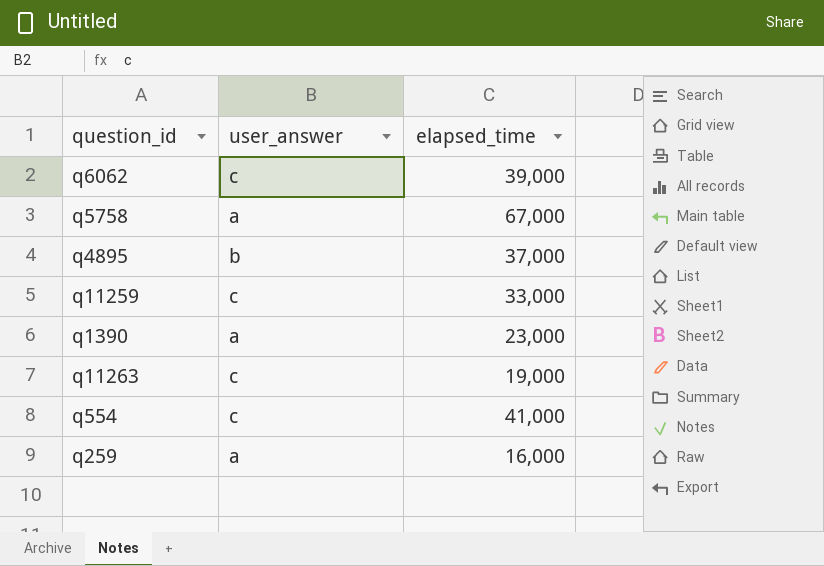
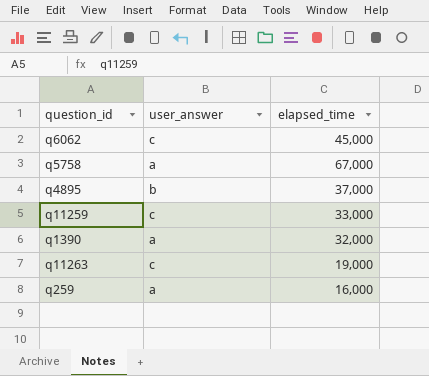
row q554: c | 41,000 -> none
q6062 | elapsed_time: 39,000 -> 45,000
q1390 | elapsed_time: 23,000 -> 32,000

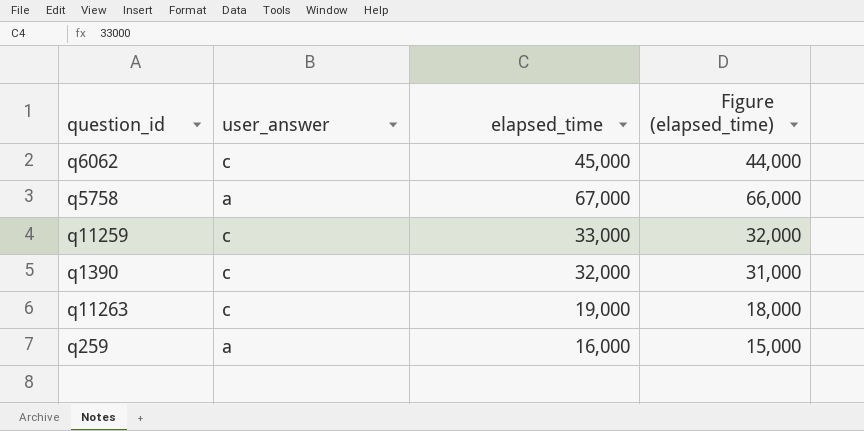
column Figure (elapsed_time) | formula: none -> [elapsed_time] - 1000
row q4895: b | 37,000 -> none
q1390 | user_answer: a -> c

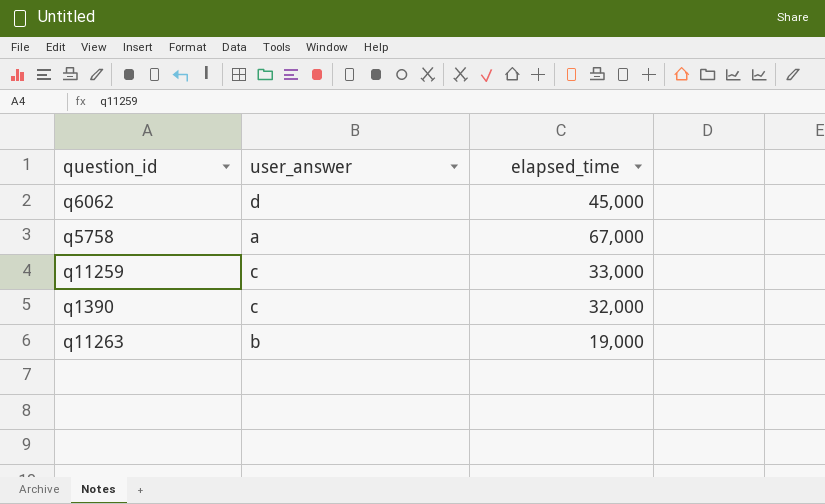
column Figure (elapsed_time) | formula: [elapsed_time] - 1000 -> none
row q259: a | 16,000 | 15,000 -> none
q6062 | user_answer: c -> d
q11263 | user_answer: c -> b

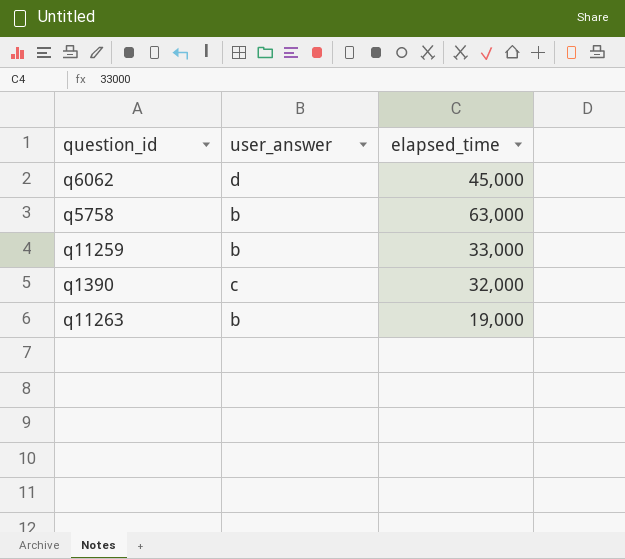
q5758 | user_answer: a -> b
q5758 | elapsed_time: 67,000 -> 63,000
q11259 | user_answer: c -> b

